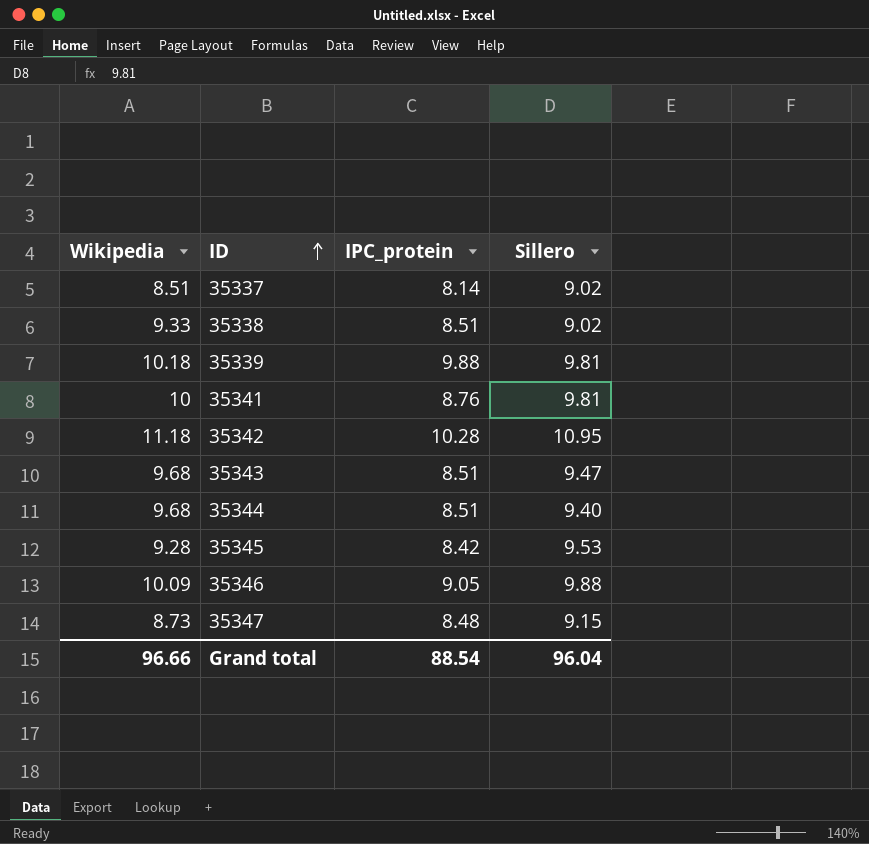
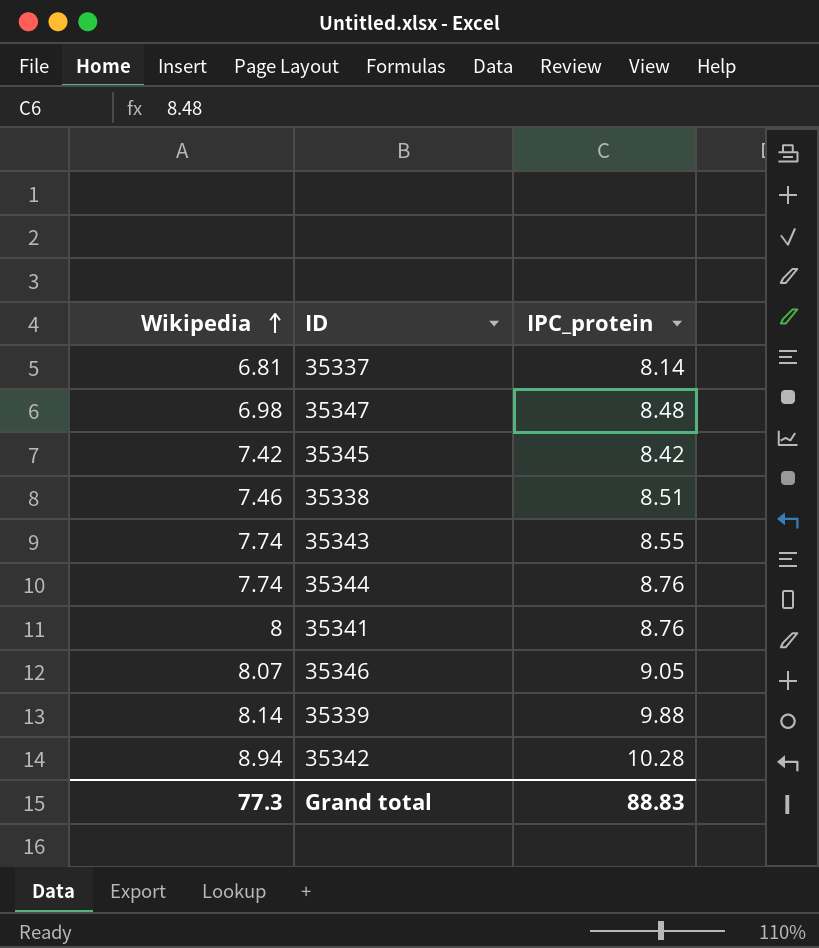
row order: ID ascending -> Wikipedia ascending
column Sillero | position: 4 -> none
35337 | Wikipedia: 8.51 -> 6.81
35347 | Wikipedia: 8.73 -> 6.98
35345 | Wikipedia: 9.28 -> 7.42
35338 | Wikipedia: 9.33 -> 7.46
35343 | Wikipedia: 9.68 -> 7.74
35343 | IPC_protein: 8.51 -> 8.55
35344 | Wikipedia: 9.68 -> 7.74
35344 | IPC_protein: 8.51 -> 8.76
35341 | Wikipedia: 10 -> 8
35346 | Wikipedia: 10.09 -> 8.07
35339 | Wikipedia: 10.18 -> 8.14
35342 | Wikipedia: 11.18 -> 8.94
Grand total | Wikipedia: 96.66 -> 77.3
Grand total | IPC_protein: 88.54 -> 88.83

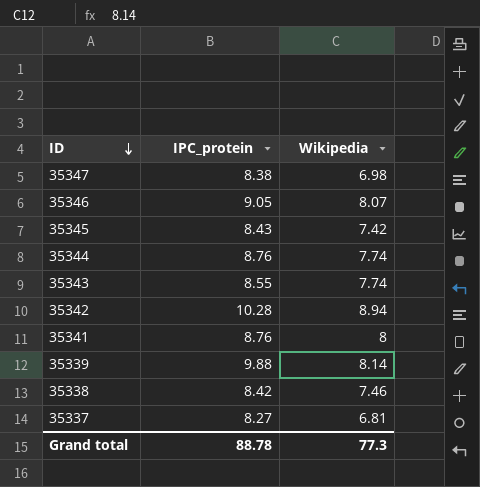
row order: Wikipedia ascending -> ID descending
column Wikipedia | position: 1 -> 3
35347 | IPC_protein: 8.48 -> 8.38
35345 | IPC_protein: 8.42 -> 8.43
35338 | IPC_protein: 8.51 -> 8.42
35337 | IPC_protein: 8.14 -> 8.27
Grand total | IPC_protein: 88.83 -> 88.78

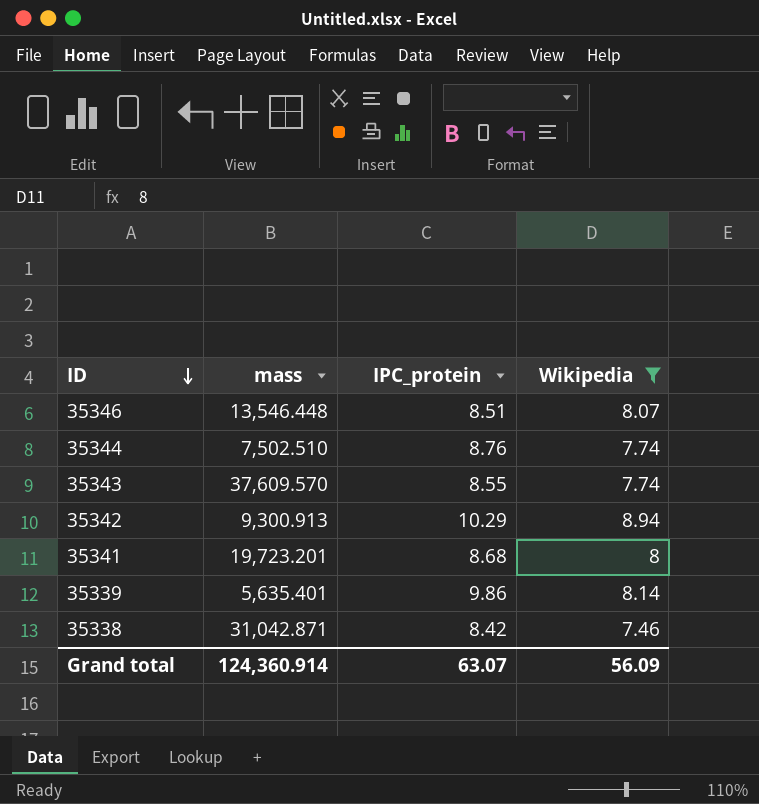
filter: none -> Wikipedia >= 7.46
column mass | position: none -> 2
35346 | IPC_protein: 9.05 -> 8.51
35342 | IPC_protein: 10.28 -> 10.29
35341 | IPC_protein: 8.76 -> 8.68
35339 | IPC_protein: 9.88 -> 9.86
Grand total | IPC_protein: 88.78 -> 63.07
Grand total | Wikipedia: 77.3 -> 56.09

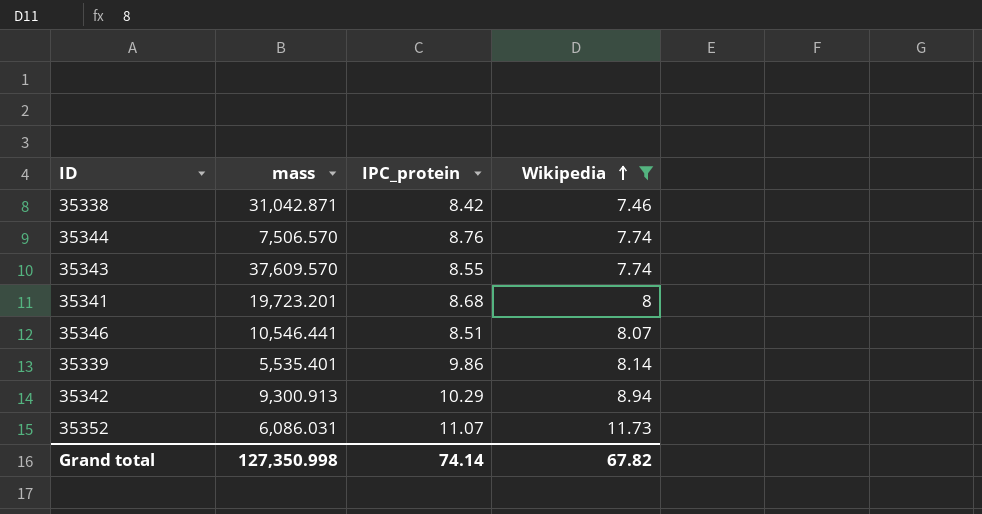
row order: ID descending -> Wikipedia ascending
35344 | mass: 7,502.510 -> 7,506.570
35346 | mass: 13,546.448 -> 10,546.441
35339 | mass: 5,635.401 -> 5,535.401
row 35352: none -> 6,086.031 | 11.07 | 11.73
Grand total | mass: 124,360.914 -> 127,350.998
Grand total | IPC_protein: 63.07 -> 74.14
Grand total | Wikipedia: 56.09 -> 67.82

